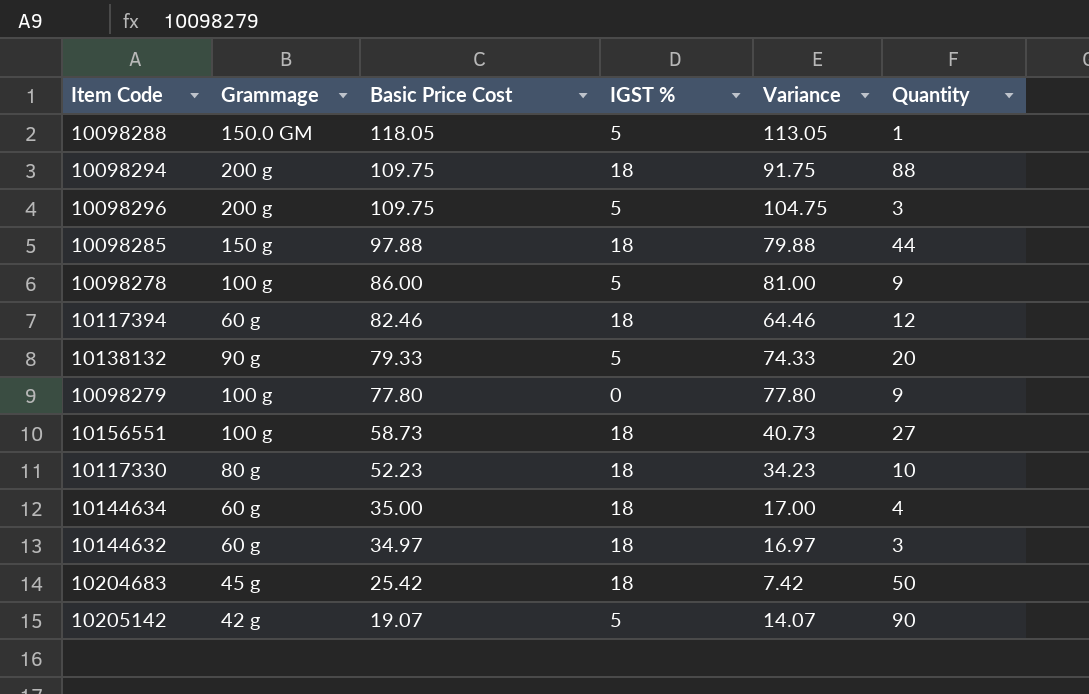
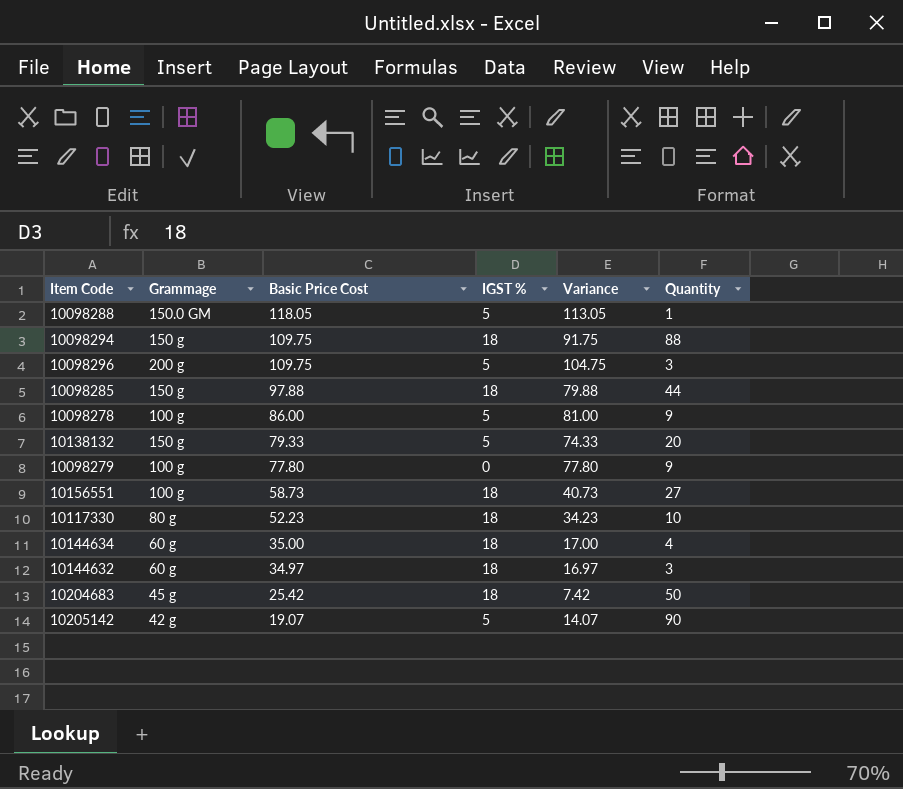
row 10117394: 60 g | 82.46 | 18 | 64.46 | 12 -> none
10098294 | Grammage: 200 g -> 150 g
10138132 | Grammage: 90 g -> 150 g

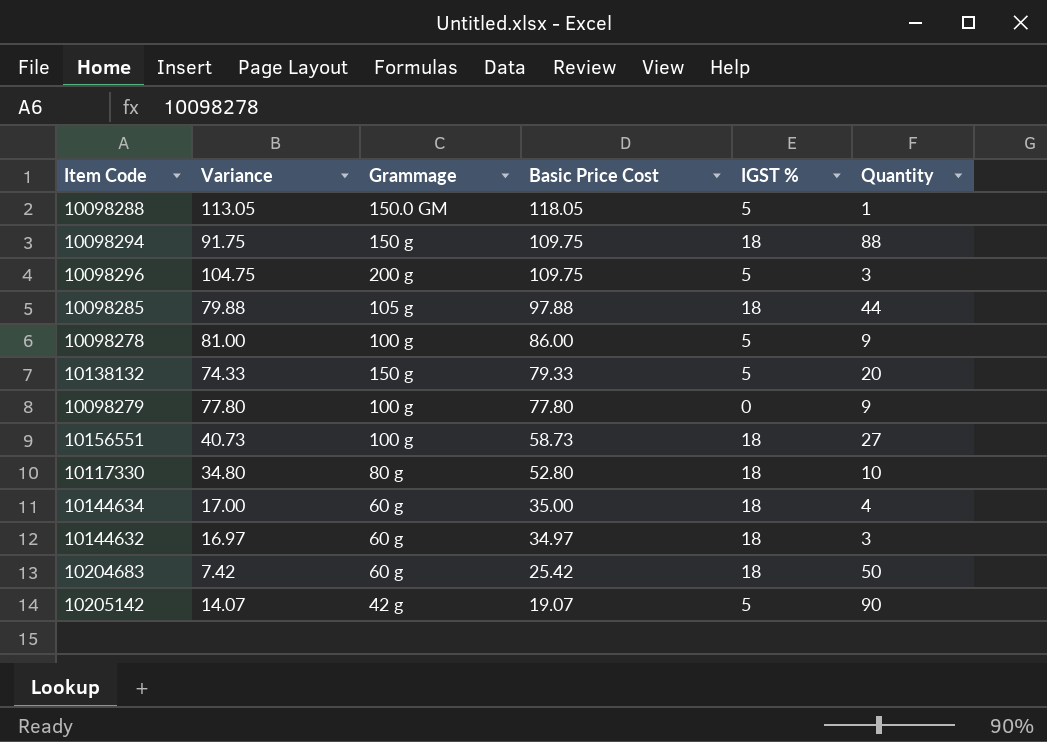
column Variance | position: 5 -> 2
10098285 | Grammage: 150 g -> 105 g
10117330 | Variance: 34.23 -> 34.80
10117330 | Basic Price Cost: 52.23 -> 52.80
10204683 | Grammage: 45 g -> 60 g

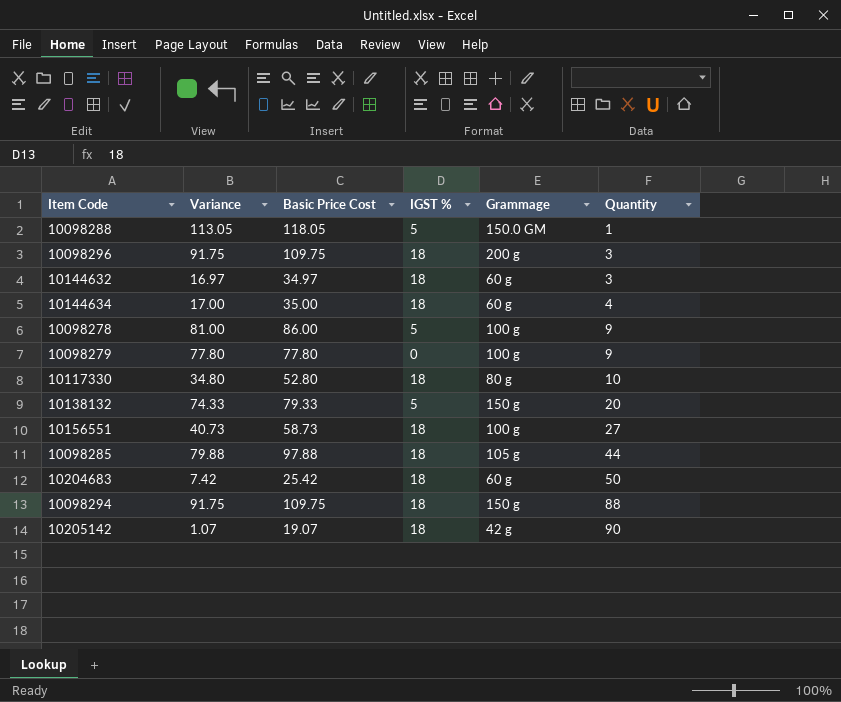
row order: Basic Price Cost descending -> Quantity ascending
column Grammage | position: 3 -> 5
10098296 | Variance: 104.75 -> 91.75
10098296 | IGST %: 5 -> 18
10205142 | Variance: 14.07 -> 1.07
10205142 | IGST %: 5 -> 18

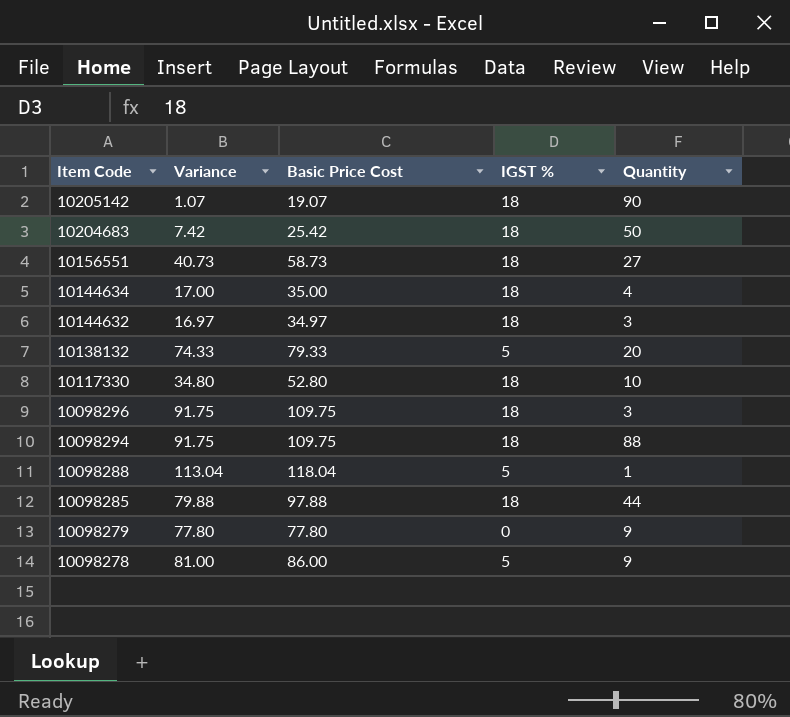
row order: Quantity ascending -> Item Code descending
column Grammage | position: 5 -> none
10098288 | Variance: 113.05 -> 113.04
10098288 | Basic Price Cost: 118.05 -> 118.04

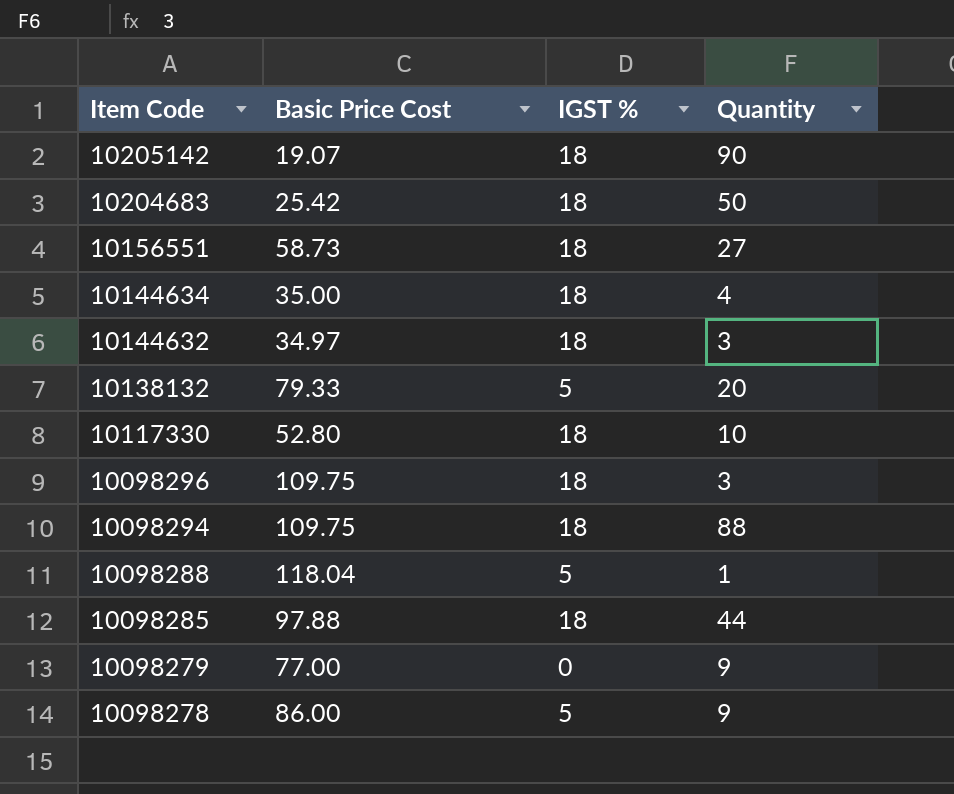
column Variance | formula: [Basic Price Cost] - [IGST %] -> none
10098279 | Basic Price Cost: 77.80 -> 77.00

